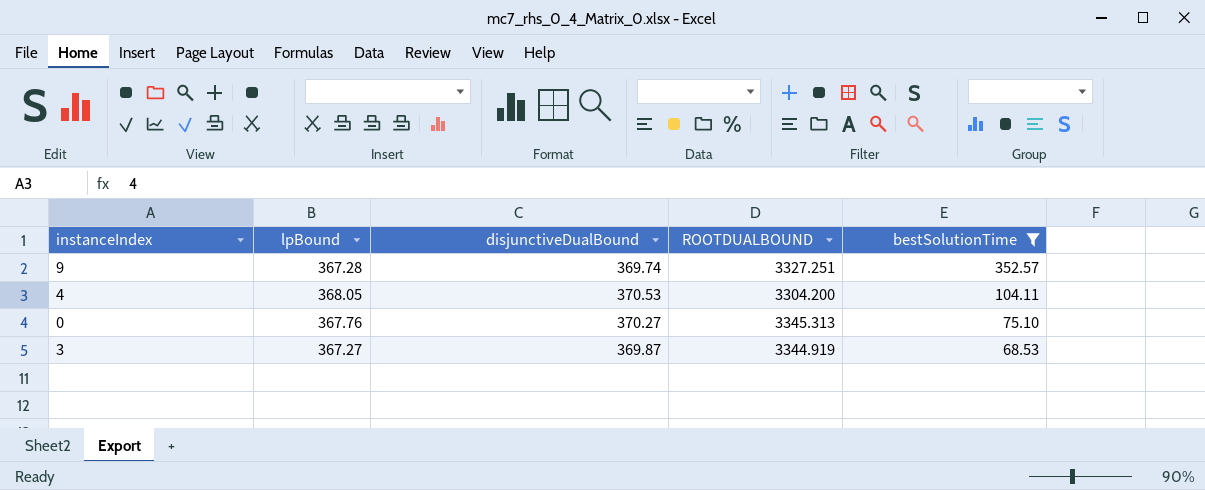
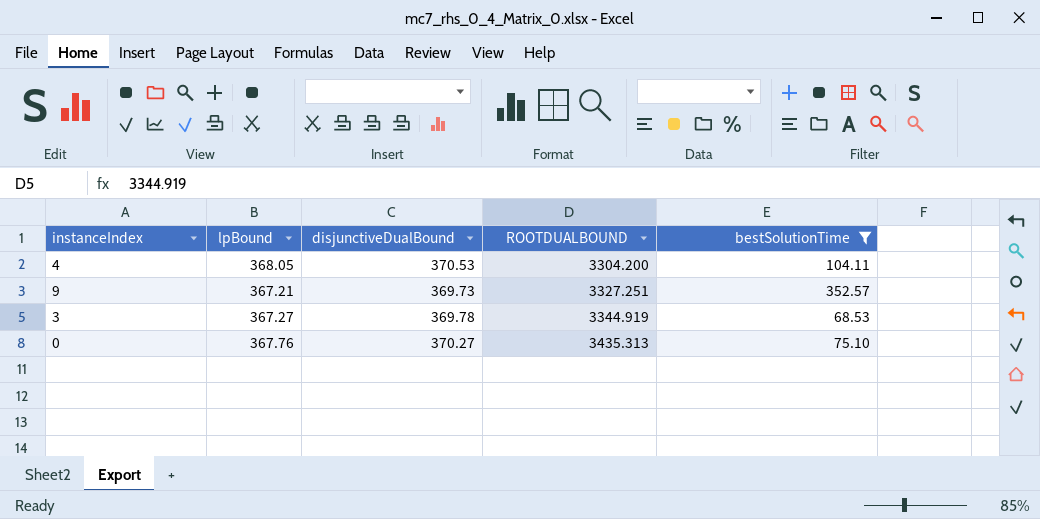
row order: bestSolutionTime descending -> ROOTDUALBOUND ascending
9 | lpBound: 367.28 -> 367.21
9 | disjunctiveDualBound: 369.74 -> 369.73
3 | disjunctiveDualBound: 369.87 -> 369.78
0 | ROOTDUALBOUND: 3345.313 -> 3435.313

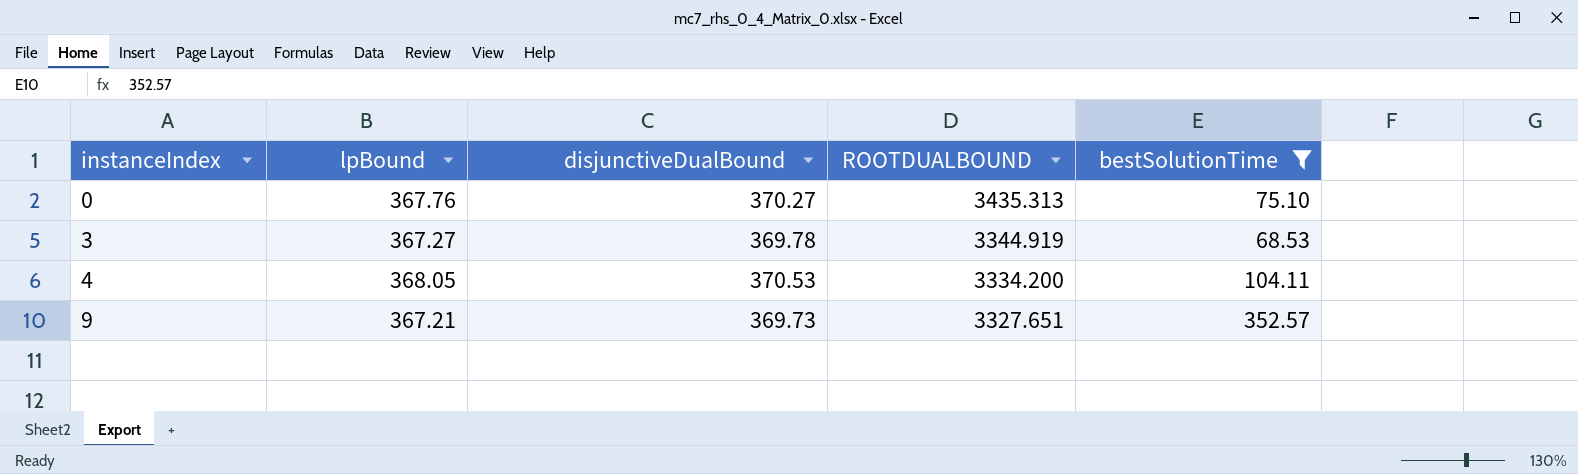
row order: ROOTDUALBOUND ascending -> instanceIndex ascending
4 | ROOTDUALBOUND: 3304.200 -> 3334.200
9 | ROOTDUALBOUND: 3327.251 -> 3327.651

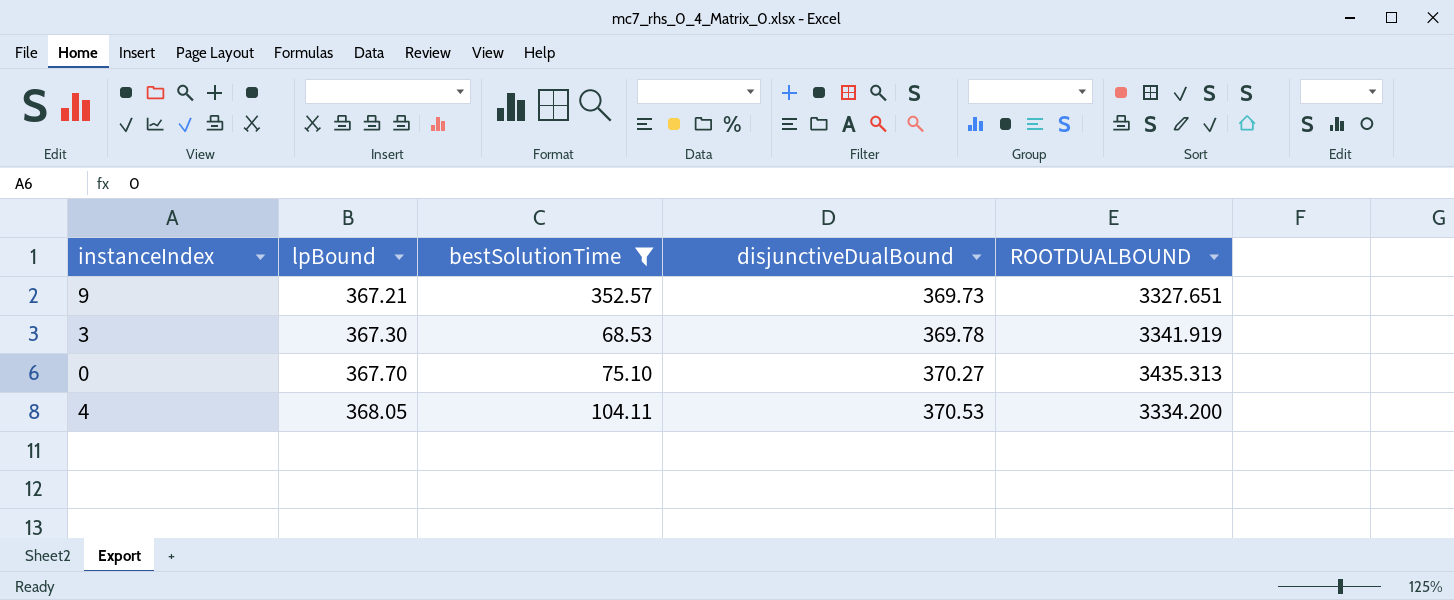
row order: instanceIndex ascending -> lpBound ascending
column bestSolutionTime | position: 5 -> 3
3 | lpBound: 367.27 -> 367.30
3 | ROOTDUALBOUND: 3344.919 -> 3341.919
0 | lpBound: 367.76 -> 367.70

